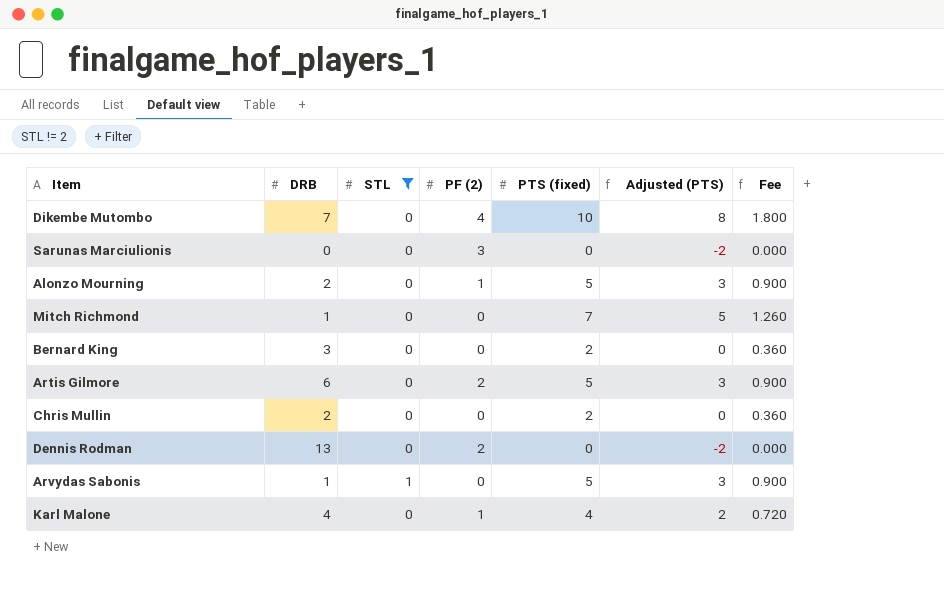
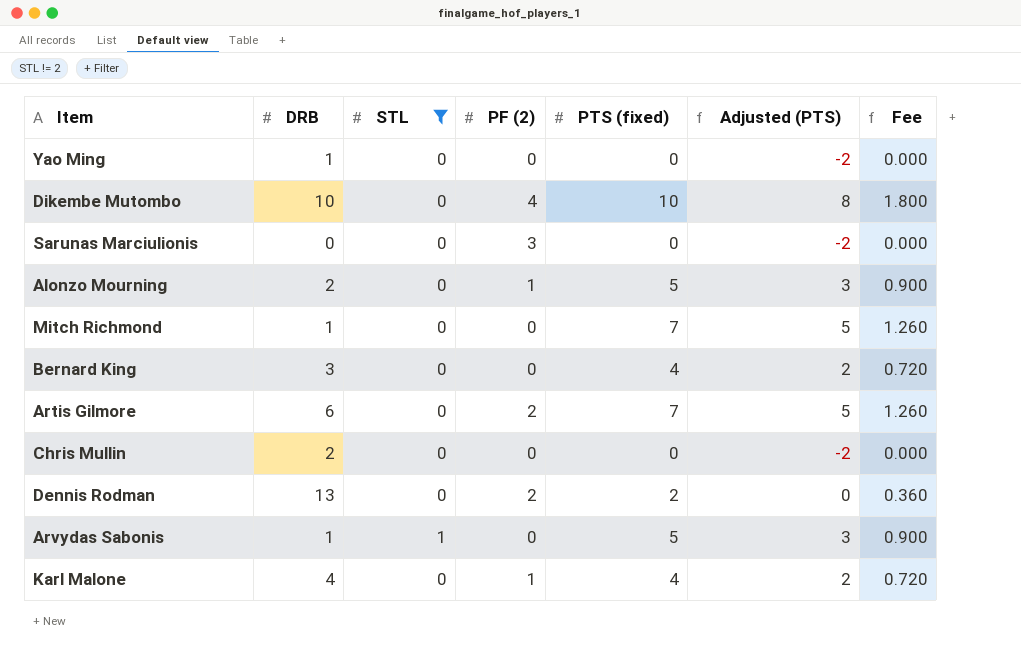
row Yao Ming: none -> 1 | 0 | 0 | 0 | -2 | 0.000
Dikembe Mutombo | DRB: 7 -> 10
Bernard King | PTS (fixed): 2 -> 4
Bernard King | Adjusted (PTS): 0 -> 2
Bernard King | Fee: 0.360 -> 0.720
Artis Gilmore | PTS (fixed): 5 -> 7
Artis Gilmore | Adjusted (PTS): 3 -> 5
Artis Gilmore | Fee: 0.900 -> 1.260
Chris Mullin | PTS (fixed): 2 -> 0
Chris Mullin | Adjusted (PTS): 0 -> -2
Chris Mullin | Fee: 0.360 -> 0.000
Dennis Rodman | PTS (fixed): 0 -> 2
Dennis Rodman | Adjusted (PTS): -2 -> 0
Dennis Rodman | Fee: 0.000 -> 0.360

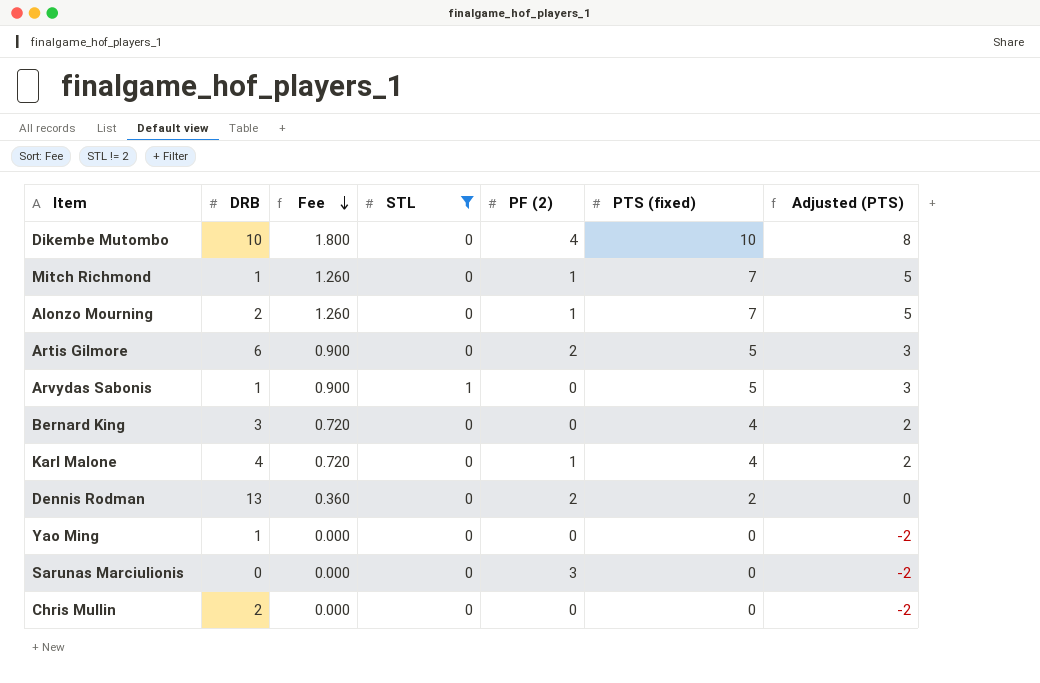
row order: none -> Fee descending
column Fee | position: 7 -> 3
Mitch Richmond | PF (2): 0 -> 1
Alonzo Mourning | Fee: 0.900 -> 1.260
Alonzo Mourning | PTS (fixed): 5 -> 7
Alonzo Mourning | Adjusted (PTS): 3 -> 5
Artis Gilmore | Fee: 1.260 -> 0.900
Artis Gilmore | PTS (fixed): 7 -> 5
Artis Gilmore | Adjusted (PTS): 5 -> 3

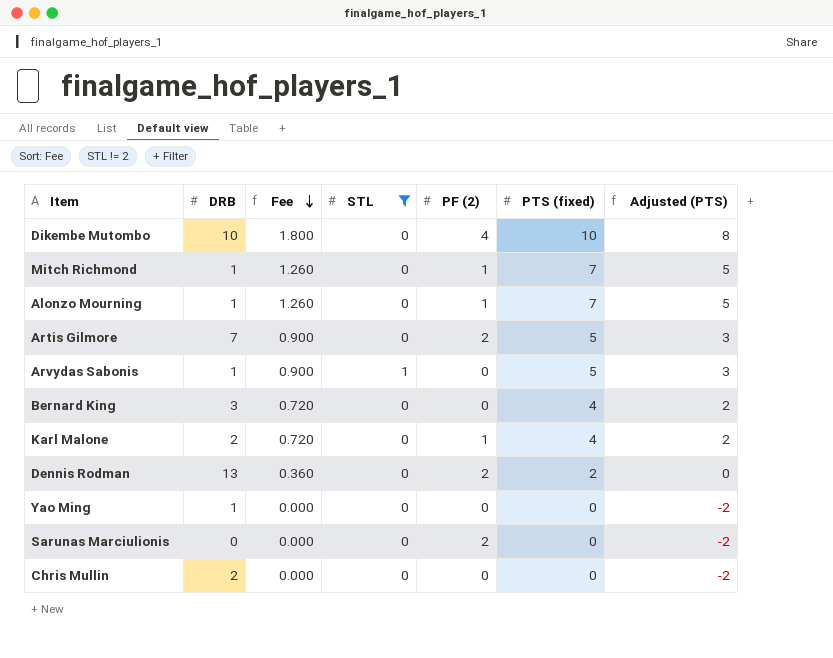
Alonzo Mourning | DRB: 2 -> 1
Artis Gilmore | DRB: 6 -> 7
Karl Malone | DRB: 4 -> 2
Sarunas Marciulionis | PF (2): 3 -> 2

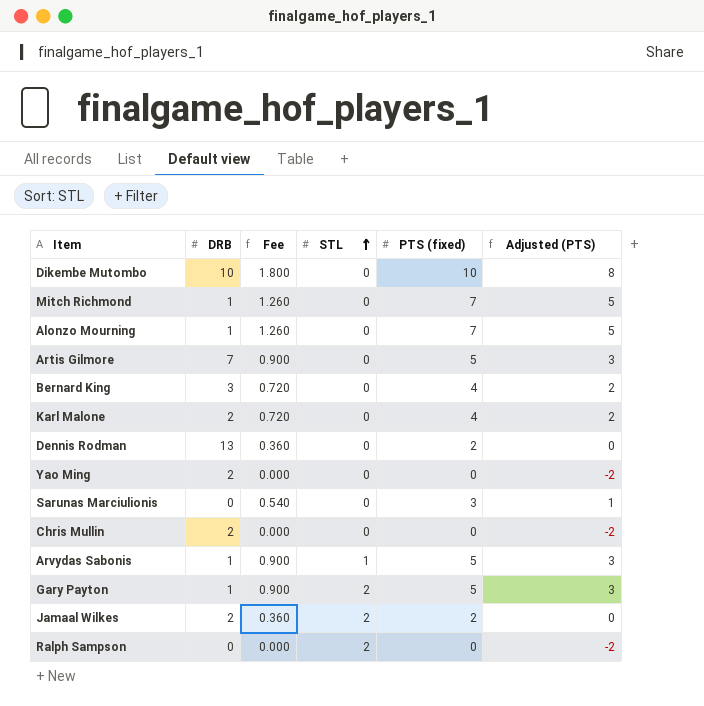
filter: STL != 2 -> none
row order: Fee descending -> STL ascending
column PF (2) | position: 5 -> none
Yao Ming | DRB: 1 -> 2
Sarunas Marciulionis | Fee: 0.000 -> 0.540
Sarunas Marciulionis | PTS (fixed): 0 -> 3
Sarunas Marciulionis | Adjusted (PTS): -2 -> 1

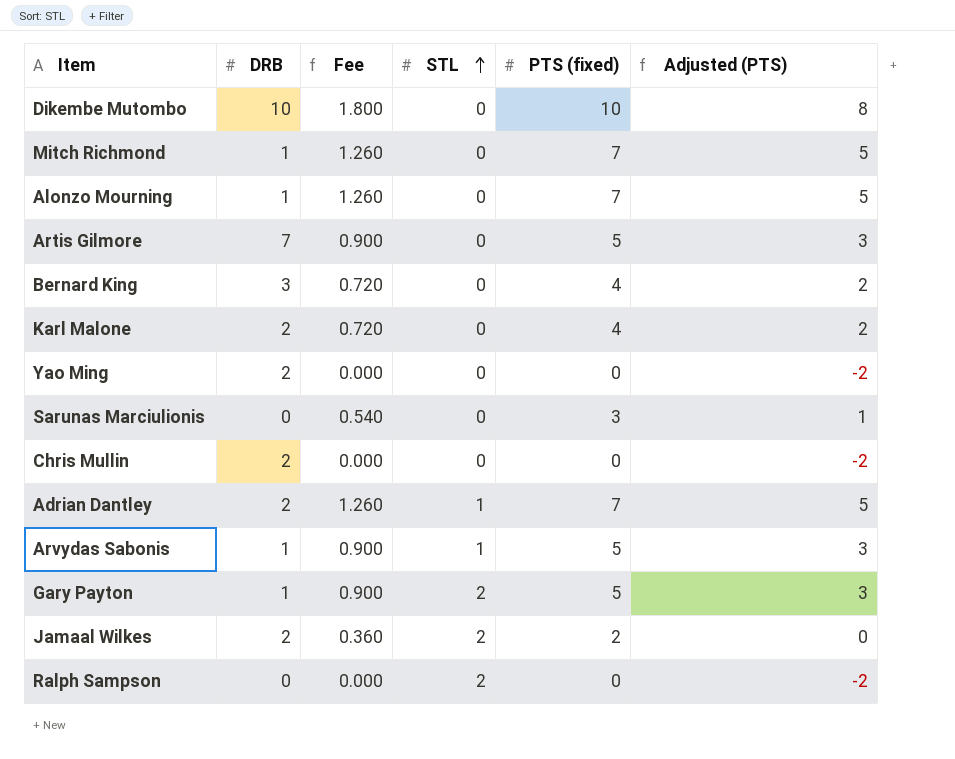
row Dennis Rodman: 13 | 0.360 | 0 | 2 | 0 -> none
row Adrian Dantley: none -> 2 | 1.260 | 1 | 7 | 5

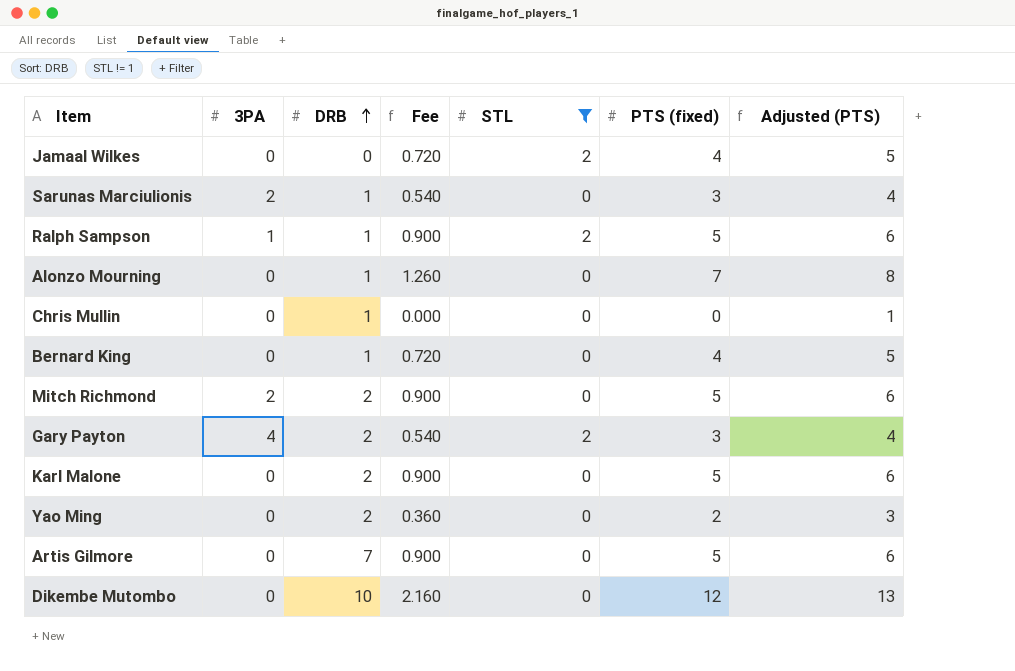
filter: none -> STL != 1
row order: STL ascending -> DRB ascending
column 3PA | position: none -> 2
column Adjusted (PTS) | formula: [PTS (fixed)] - 2 -> [PTS (fixed)] + 1
Jamaal Wilkes | DRB: 2 -> 0
Jamaal Wilkes | Fee: 0.360 -> 0.720
Jamaal Wilkes | PTS (fixed): 2 -> 4
Sarunas Marciulionis | DRB: 0 -> 1
Ralph Sampson | DRB: 0 -> 1
Ralph Sampson | Fee: 0.000 -> 0.900
Ralph Sampson | PTS (fixed): 0 -> 5
Chris Mullin | DRB: 2 -> 1
Bernard King | DRB: 3 -> 1
Mitch Richmond | DRB: 1 -> 2
Mitch Richmond | Fee: 1.260 -> 0.900
Mitch Richmond | PTS (fixed): 7 -> 5
Gary Payton | DRB: 1 -> 2
Gary Payton | Fee: 0.900 -> 0.540
Gary Payton | PTS (fixed): 5 -> 3
Karl Malone | Fee: 0.720 -> 0.900
Karl Malone | PTS (fixed): 4 -> 5
Yao Ming | Fee: 0.000 -> 0.360
Yao Ming | PTS (fixed): 0 -> 2
Dikembe Mutombo | Fee: 1.800 -> 2.160
Dikembe Mutombo | PTS (fixed): 10 -> 12

